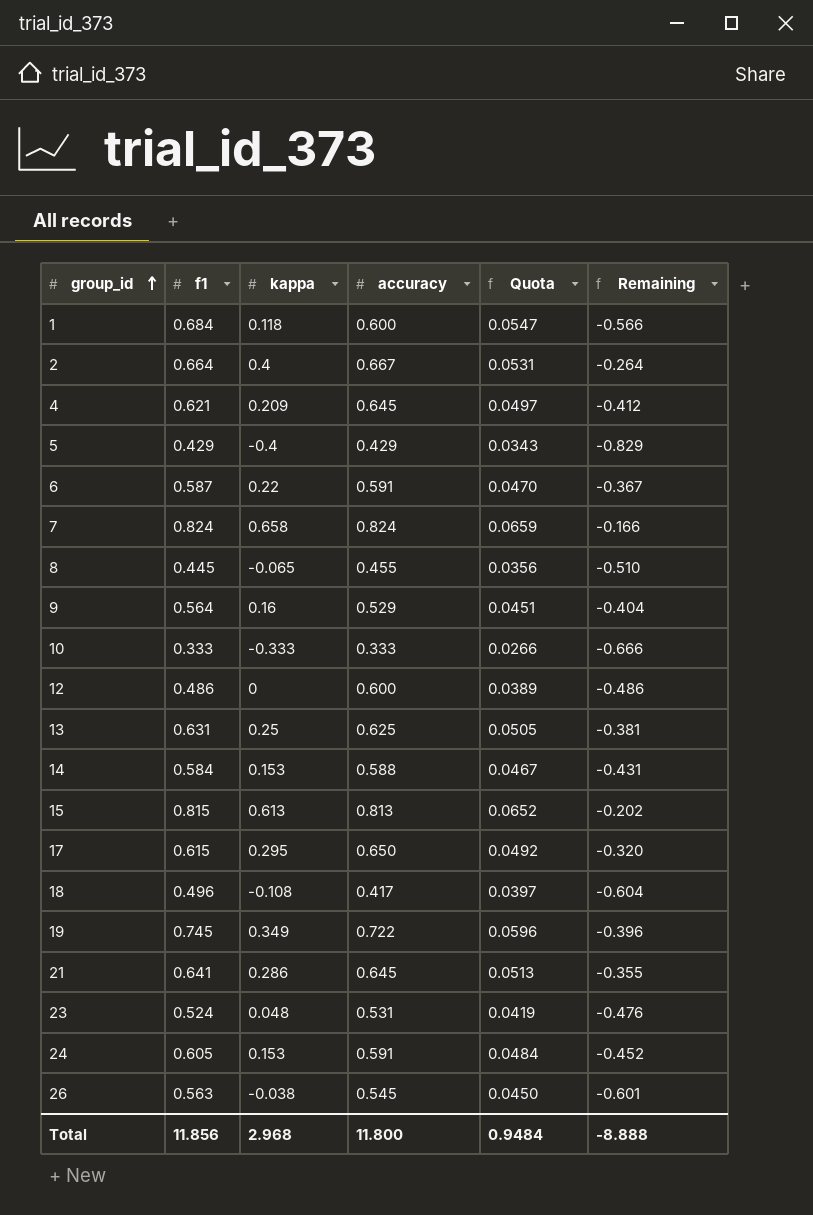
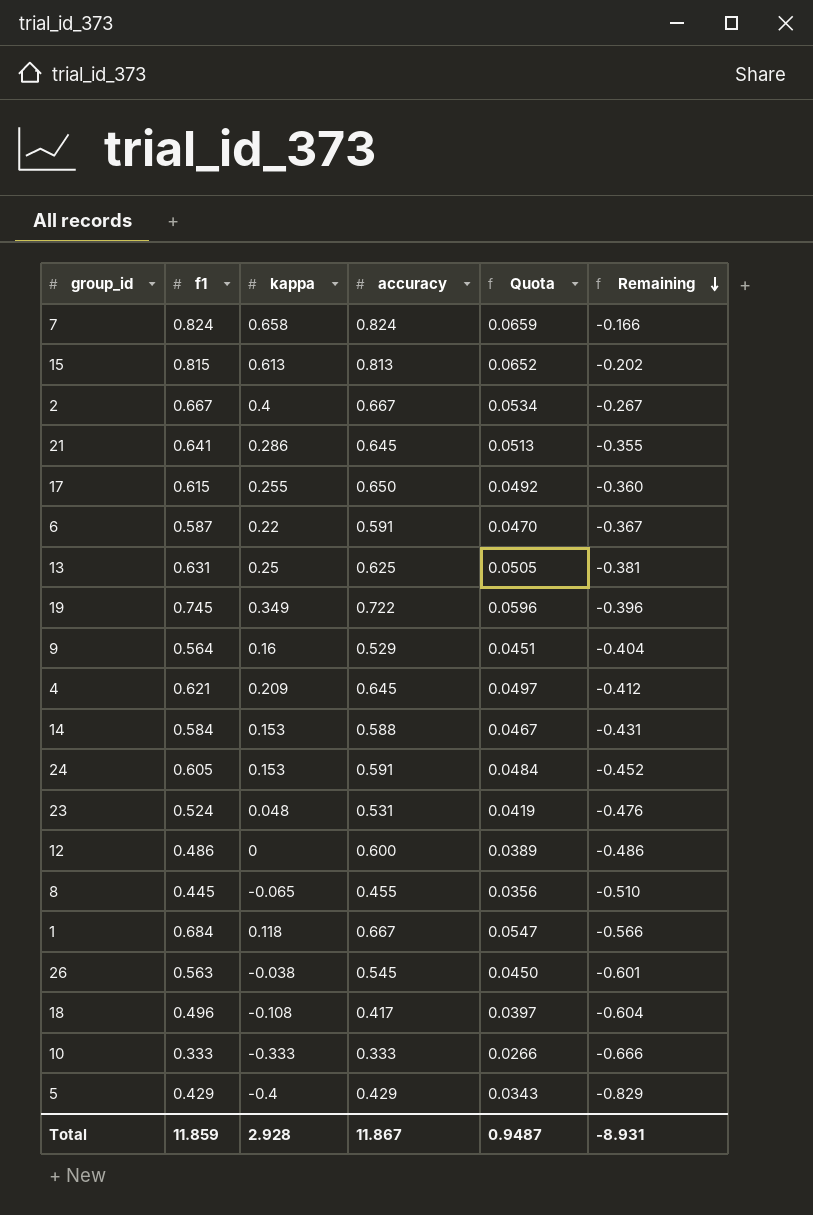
row order: group_id ascending -> Remaining descending
2 | f1: 0.664 -> 0.667
2 | Quota: 0.0531 -> 0.0534
2 | Remaining: -0.264 -> -0.267
17 | kappa: 0.295 -> 0.255
17 | Remaining: -0.320 -> -0.360
1 | accuracy: 0.600 -> 0.667
Total | f1: 11.856 -> 11.859
Total | kappa: 2.968 -> 2.928
Total | accuracy: 11.800 -> 11.867
Total | Quota: 0.9484 -> 0.9487
Total | Remaining: -8.888 -> -8.931

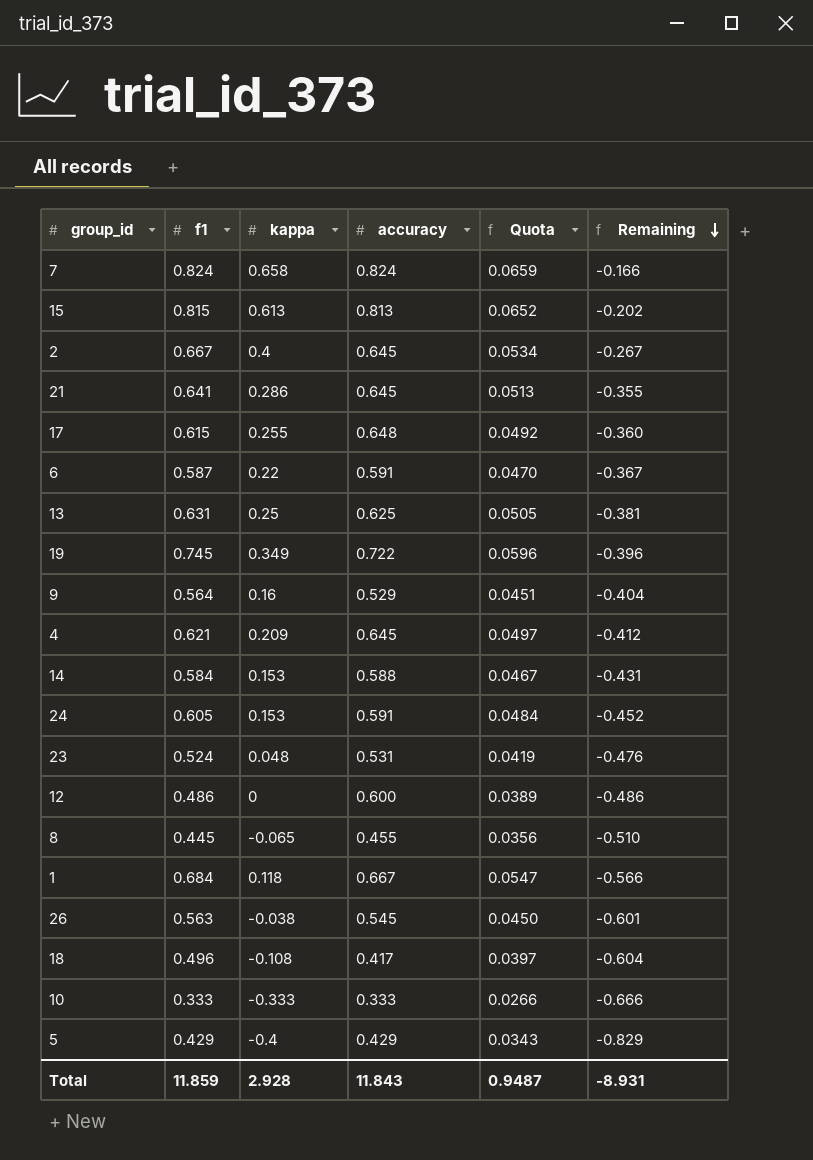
2 | accuracy: 0.667 -> 0.645
17 | accuracy: 0.650 -> 0.648
Total | accuracy: 11.867 -> 11.843

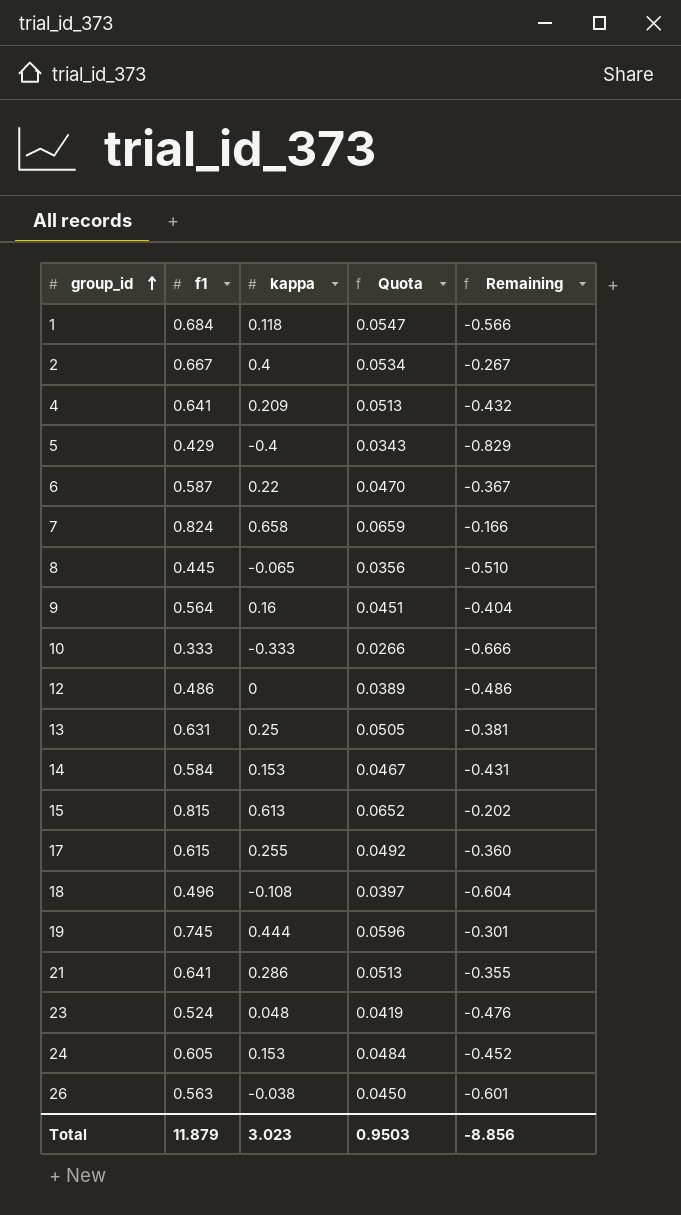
row order: Remaining descending -> group_id ascending
column accuracy | position: 4 -> none
4 | f1: 0.621 -> 0.641
4 | Quota: 0.0497 -> 0.0513
4 | Remaining: -0.412 -> -0.432
19 | kappa: 0.349 -> 0.444
19 | Remaining: -0.396 -> -0.301
Total | f1: 11.859 -> 11.879
Total | kappa: 2.928 -> 3.023
Total | Quota: 0.9487 -> 0.9503
Total | Remaining: -8.931 -> -8.856

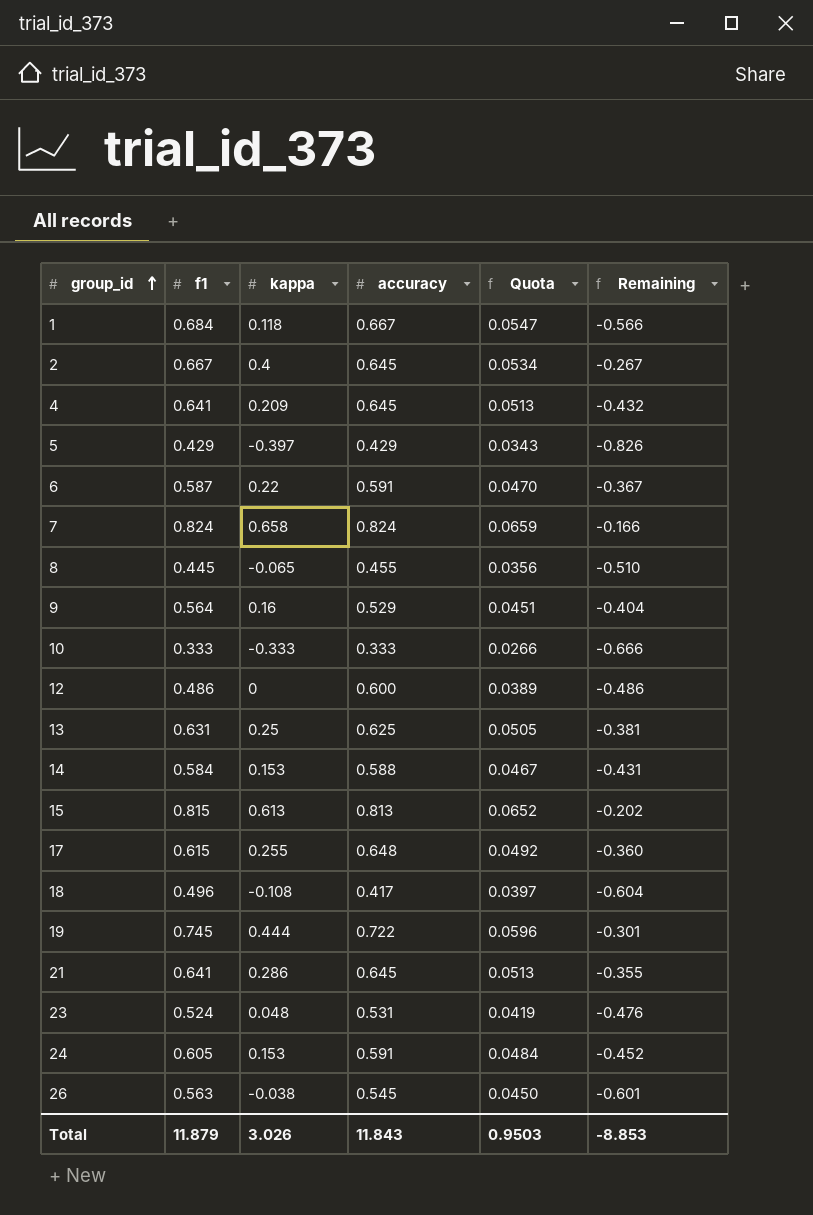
column accuracy | position: none -> 4
5 | kappa: -0.4 -> -0.397
5 | Remaining: -0.829 -> -0.826
Total | kappa: 3.023 -> 3.026
Total | Remaining: -8.856 -> -8.853

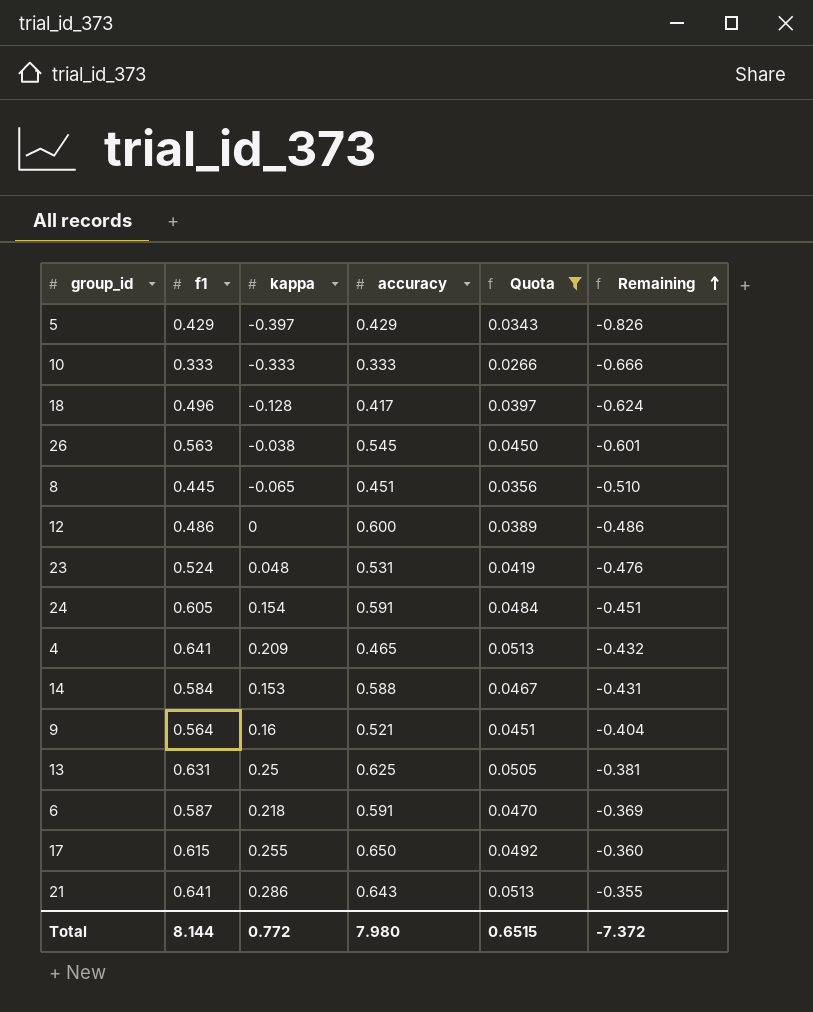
filter: none -> Quota <= 0.0513
row order: group_id ascending -> Remaining ascending
18 | kappa: -0.108 -> -0.128
18 | Remaining: -0.604 -> -0.624
8 | accuracy: 0.455 -> 0.451
24 | kappa: 0.153 -> 0.154
24 | Remaining: -0.452 -> -0.451
4 | accuracy: 0.645 -> 0.465
9 | accuracy: 0.529 -> 0.521
6 | kappa: 0.22 -> 0.218
6 | Remaining: -0.367 -> -0.369
17 | accuracy: 0.648 -> 0.650
21 | accuracy: 0.645 -> 0.643
Total | f1: 11.879 -> 8.144
Total | kappa: 3.026 -> 0.772
Total | accuracy: 11.843 -> 7.980
Total | Quota: 0.9503 -> 0.6515
Total | Remaining: -8.853 -> -7.372

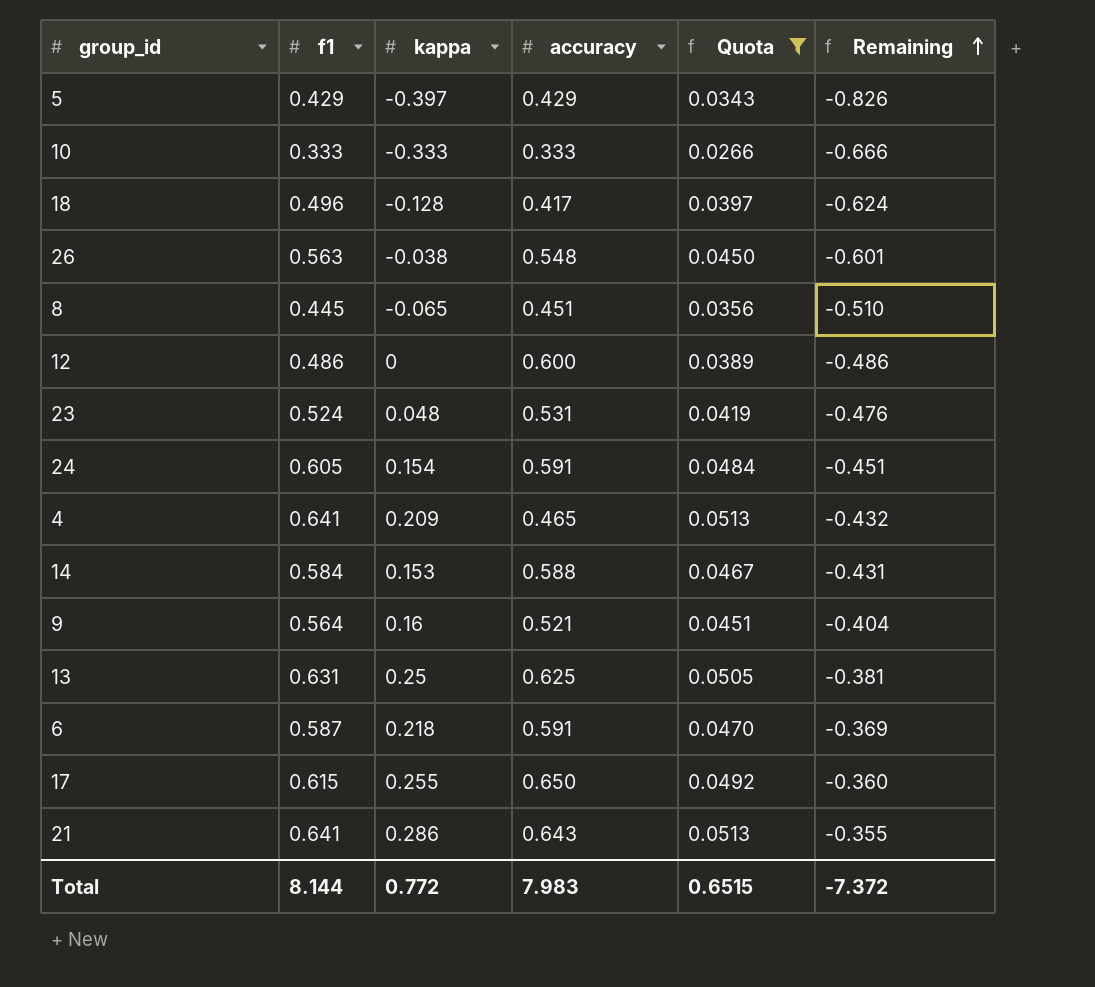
26 | accuracy: 0.545 -> 0.548
Total | accuracy: 7.980 -> 7.983

